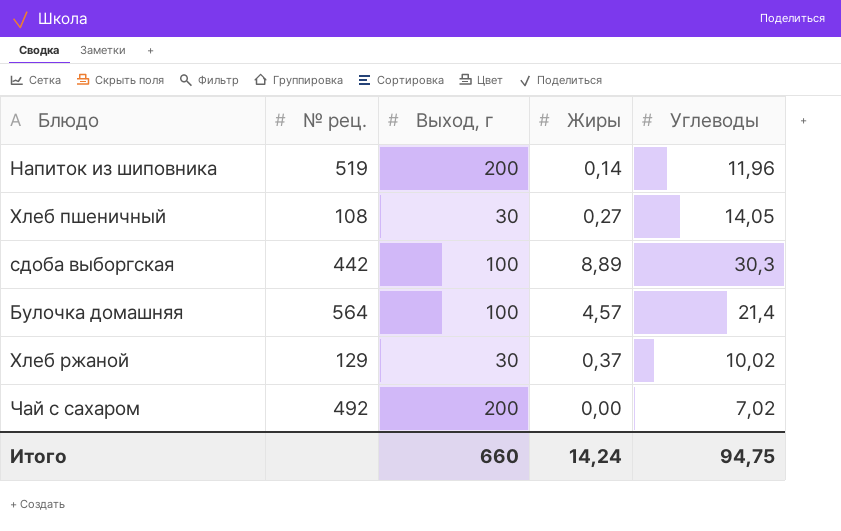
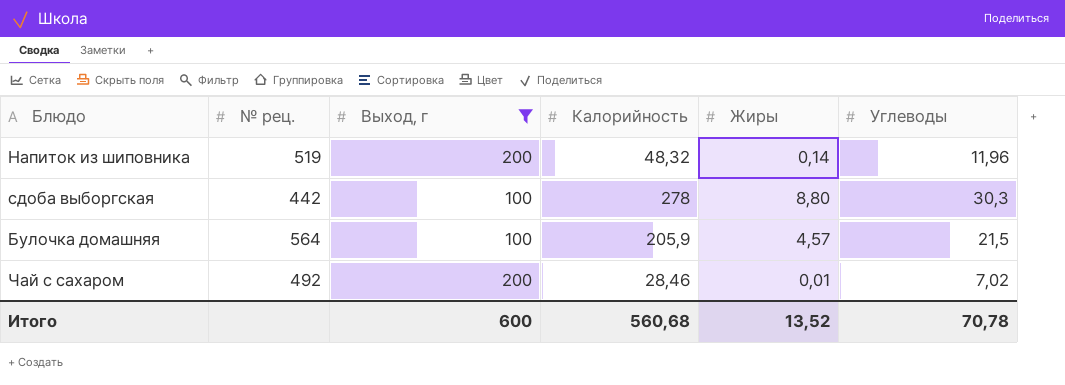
filter: none -> Выход, г != 30
column Калорийность | position: none -> 4
сдоба выборгская | Жиры: 8,89 -> 8,80
Булочка домашняя | Углеводы: 21,4 -> 21,5
Чай с сахаром | Жиры: 0,00 -> 0,01
Итого | Выход, г: 660 -> 600
Итого | Жиры: 14,24 -> 13,52
Итого | Углеводы: 94,75 -> 70,78

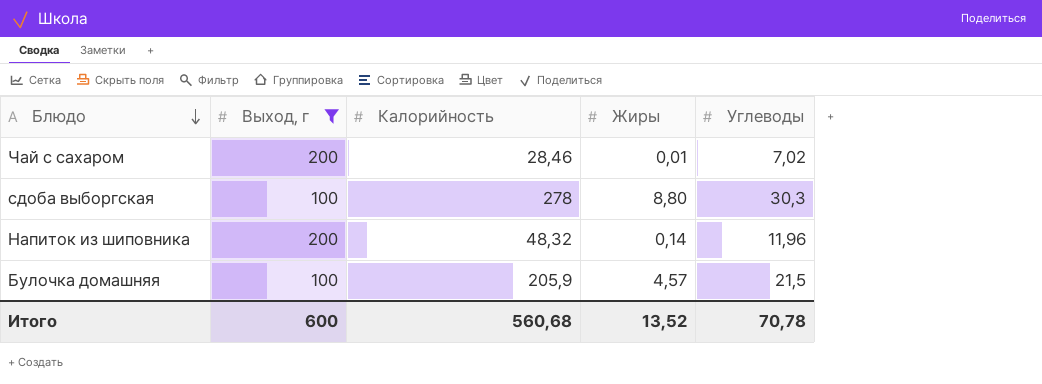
row order: none -> Блюдо descending
column № рец. | position: 2 -> none

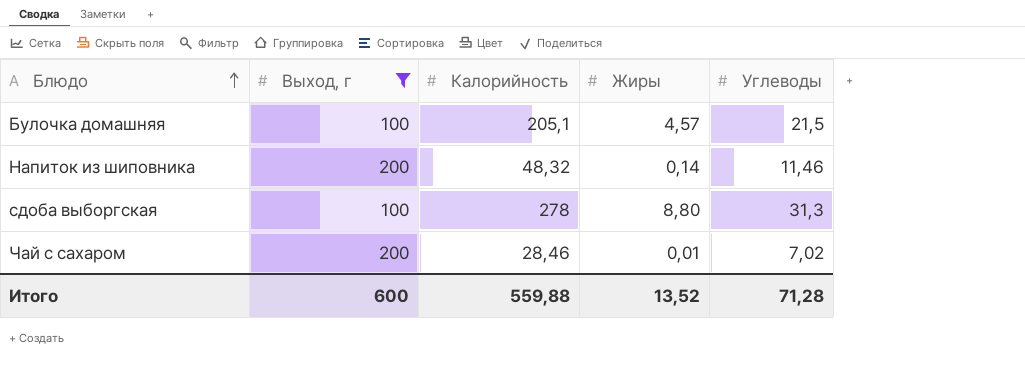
row order: Блюдо descending -> Блюдо ascending
Булочка домашняя | Калорийность: 205,9 -> 205,1
Напиток из шиповника | Углеводы: 11,96 -> 11,46
сдоба выборгская | Углеводы: 30,3 -> 31,3
Итого | Калорийность: 560,68 -> 559,88
Итого | Углеводы: 70,78 -> 71,28

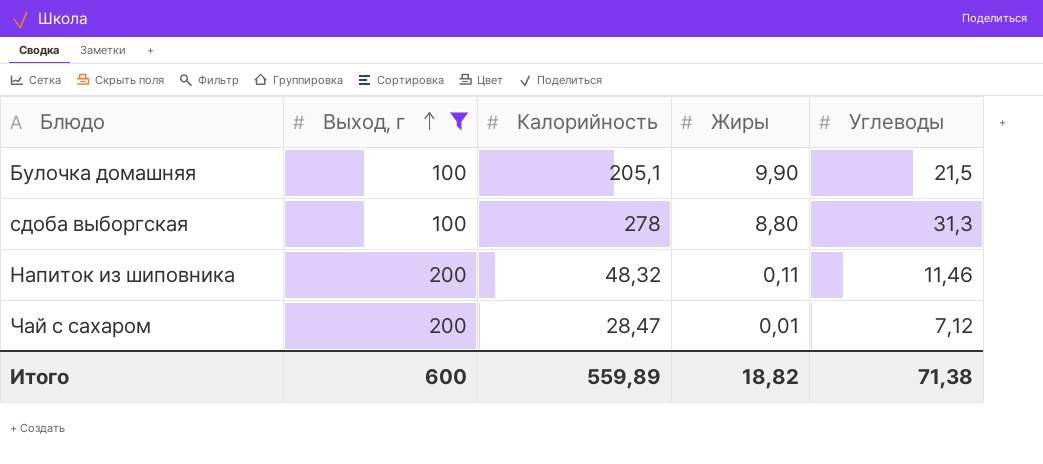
row order: Блюдо ascending -> Выход, г ascending
Булочка домашняя | Жиры: 4,57 -> 9,90
Напиток из шиповника | Жиры: 0,14 -> 0,11
Чай с сахаром | Калорийность: 28,46 -> 28,47
Чай с сахаром | Углеводы: 7,02 -> 7,12
Итого | Калорийность: 559,88 -> 559,89
Итого | Жиры: 13,52 -> 18,82
Итого | Углеводы: 71,28 -> 71,38

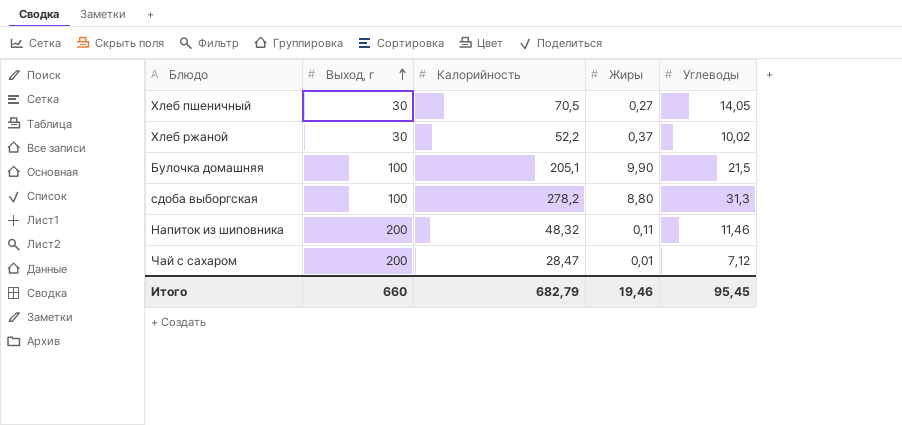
filter: Выход, г != 30 -> none
сдоба выборгская | Калорийность: 278 -> 278,2
Итого | Выход, г: 600 -> 660
Итого | Калорийность: 559,89 -> 682,79
Итого | Жиры: 18,82 -> 19,46
Итого | Углеводы: 71,38 -> 95,45

